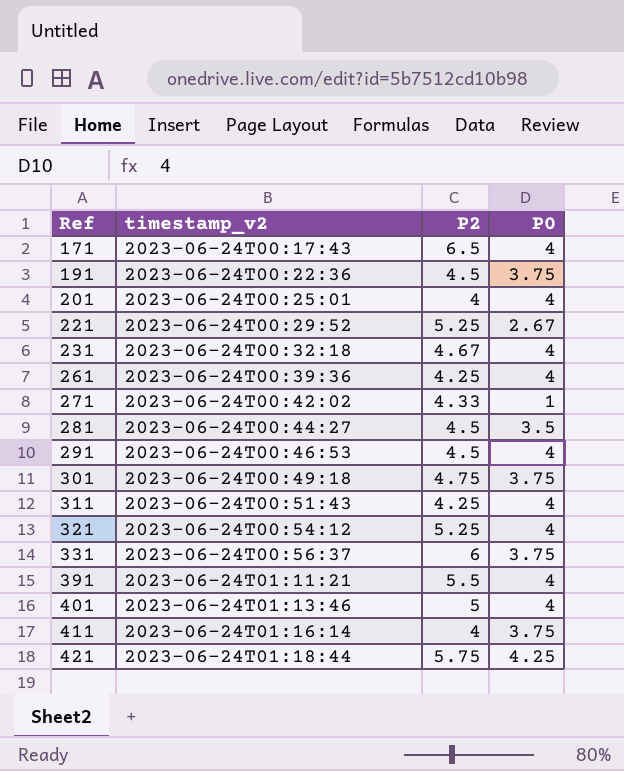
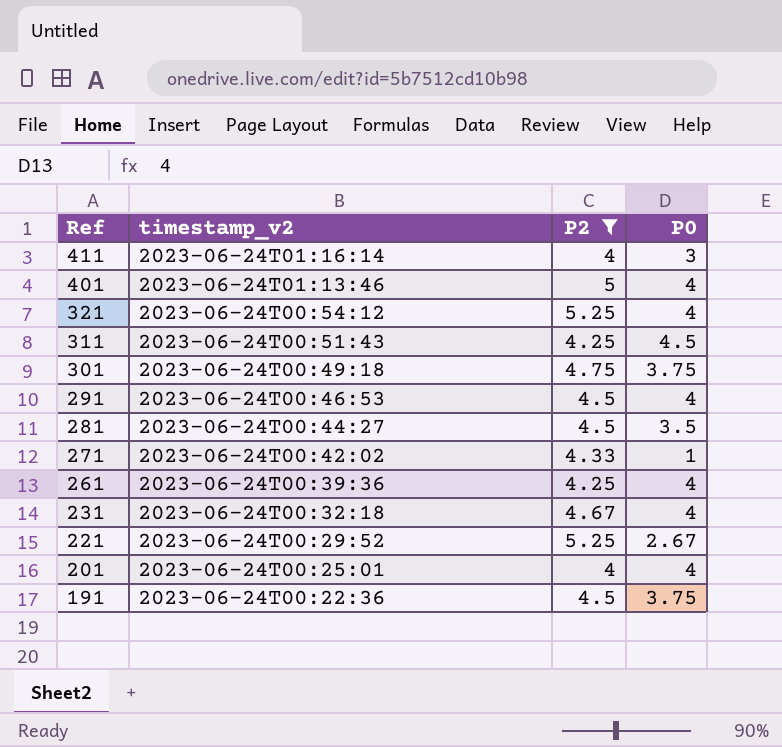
filter: none -> P2 <= 5.25
row order: Ref ascending -> Ref descending
411 | P0: 3.75 -> 3
311 | P0: 4 -> 4.5

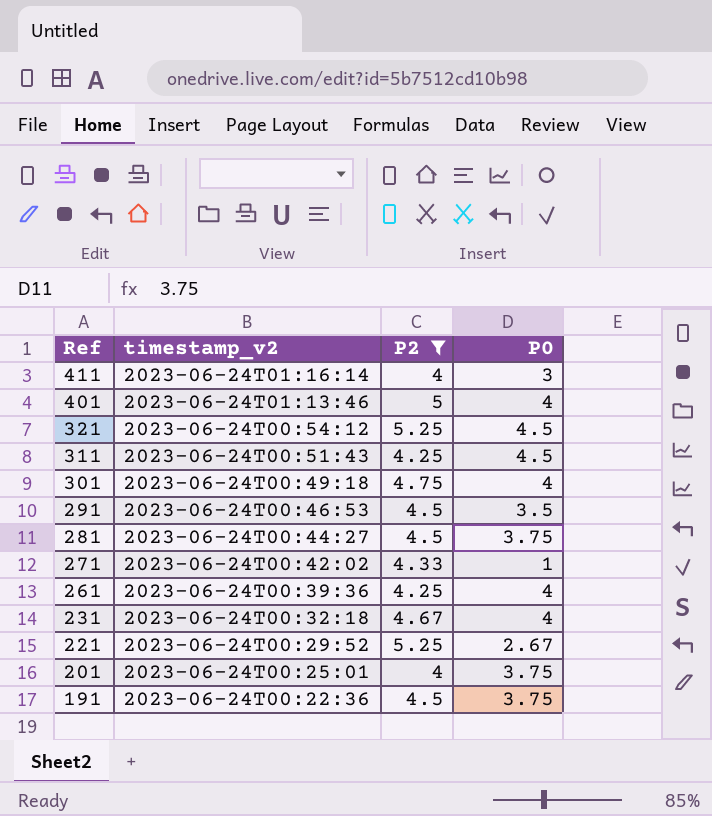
321 | P0: 4 -> 4.5
301 | P0: 3.75 -> 4
291 | P0: 4 -> 3.5
281 | P0: 3.5 -> 3.75
201 | P0: 4 -> 3.75

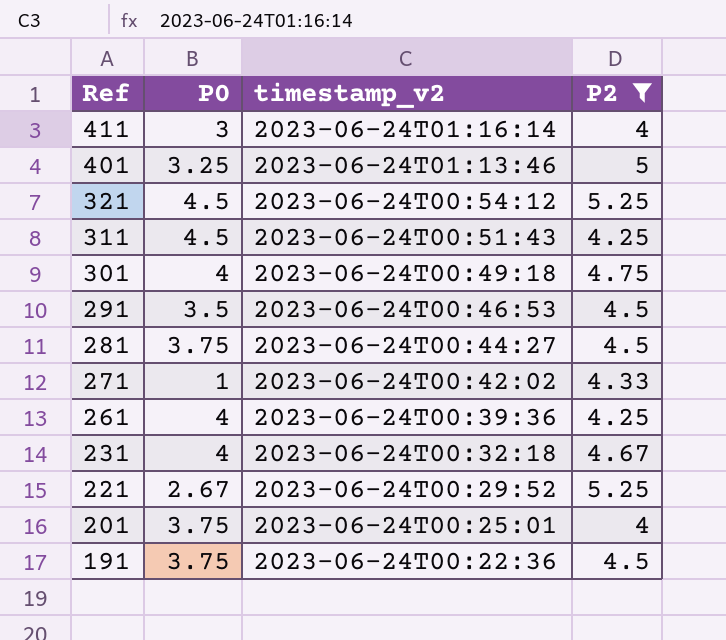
column P0 | position: 4 -> 2
401 | P0: 4 -> 3.25

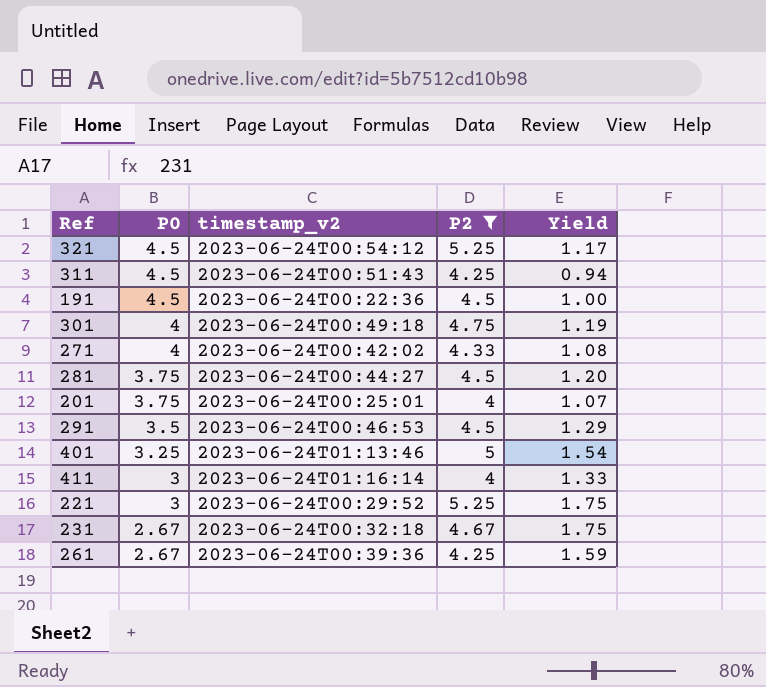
row order: Ref descending -> P0 descending
column Yield | formula: none -> [P2] / [P0]
191 | P0: 3.75 -> 4.5
271 | P0: 1 -> 4
221 | P0: 2.67 -> 3
231 | P0: 4 -> 2.67
261 | P0: 4 -> 2.67

